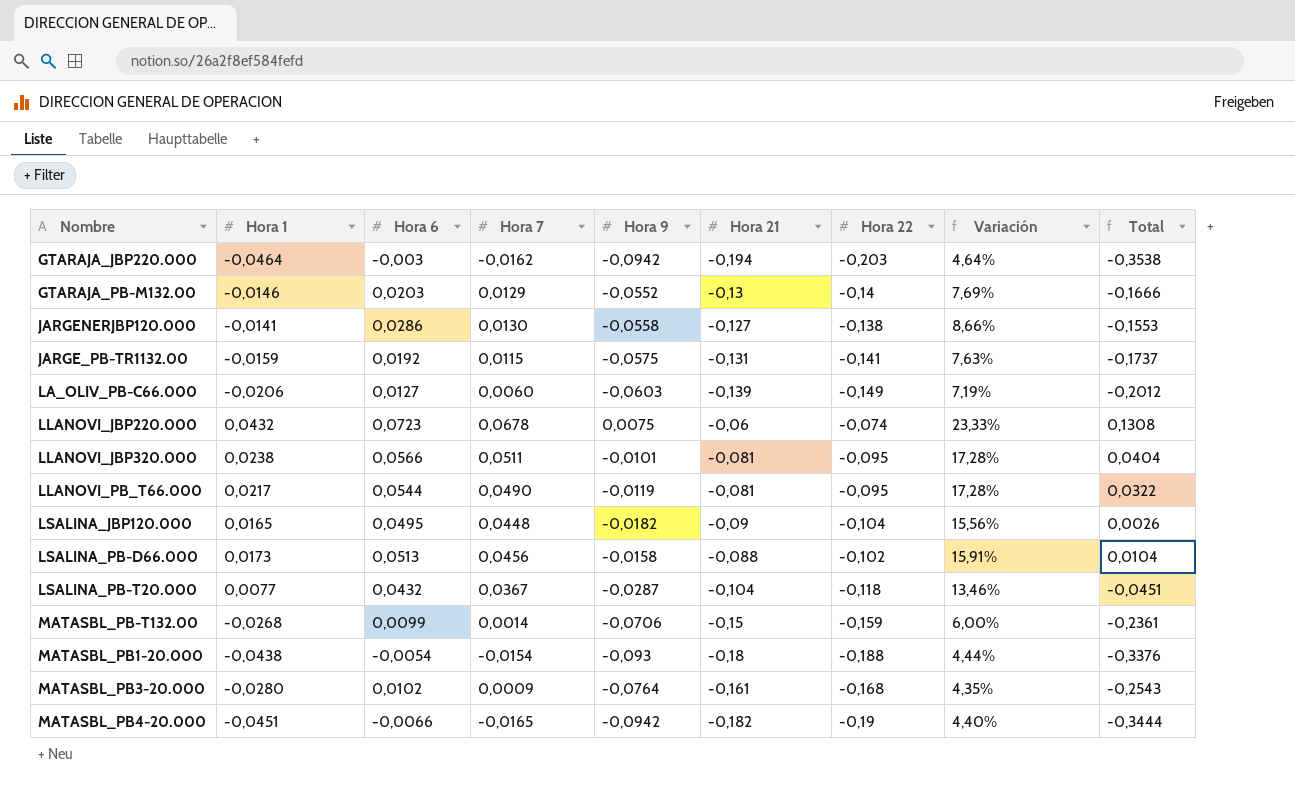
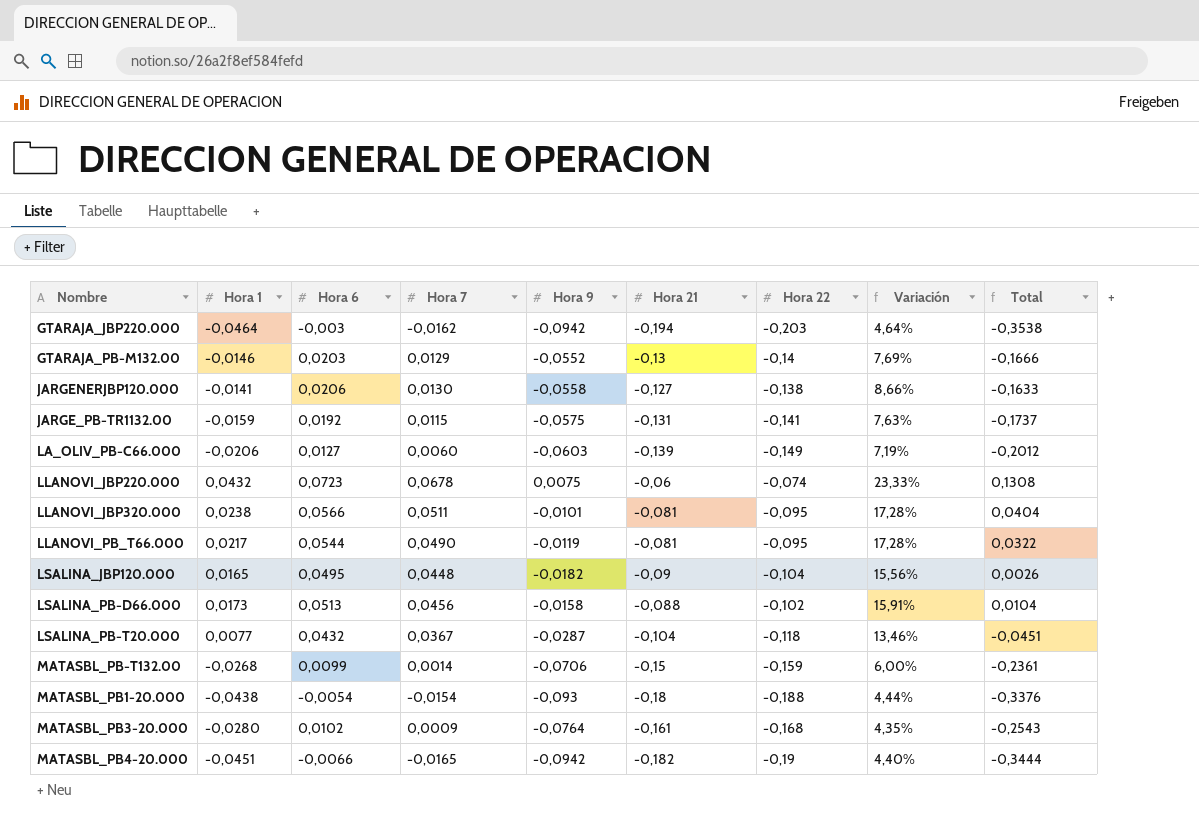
JARGENERJBP120.000 | Hora 6: 0,0286 -> 0,0206
JARGENERJBP120.000 | Total: -0,1553 -> -0,1633

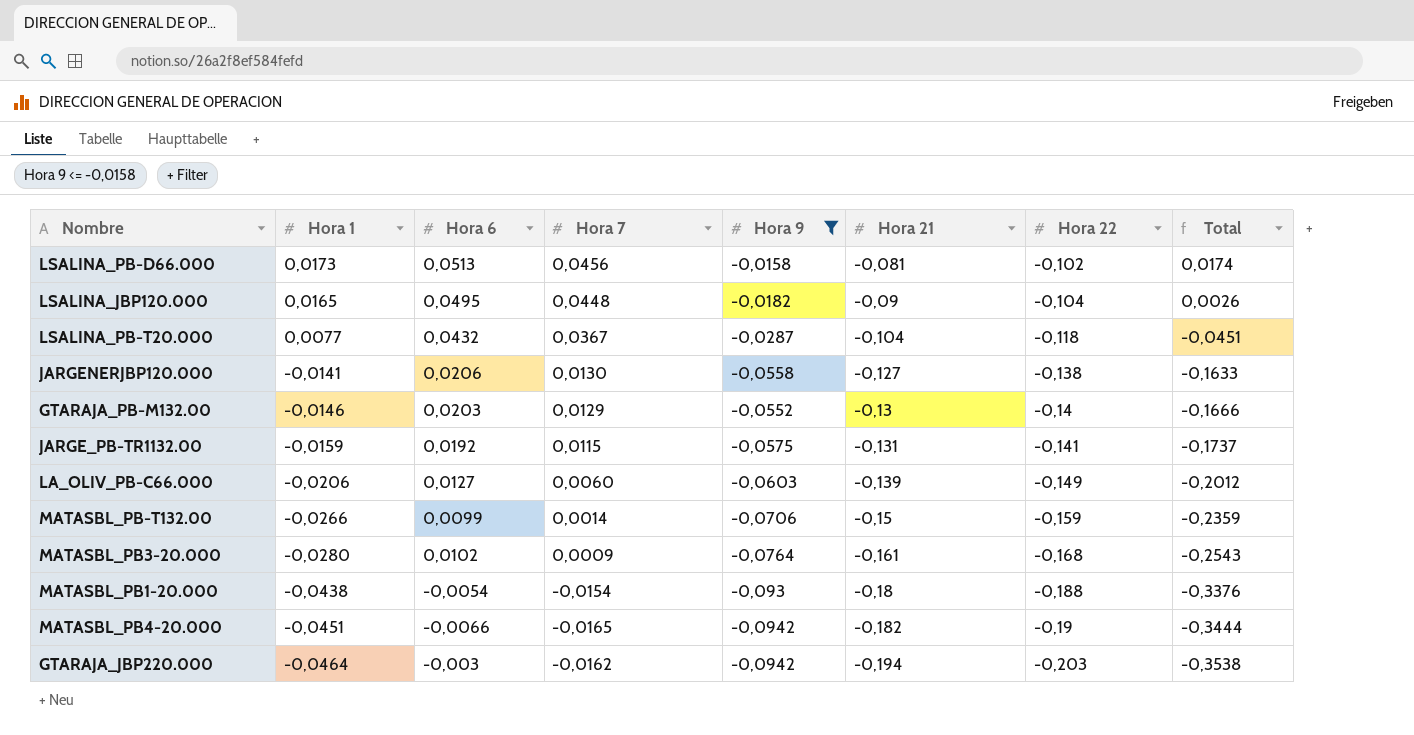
filter: none -> Hora 9 <= -0,0158
row order: none -> Hora 1 descending
column Variación | formula: ([Hora 22] - [Hora 21]) / [Hora 21] -> none
LSALINA_PB-D66.000 | Hora 21: -0,088 -> -0,081
LSALINA_PB-D66.000 | Total: 0,0104 -> 0,0174
MATASBL_PB-T132.00 | Hora 1: -0,0268 -> -0,0266
MATASBL_PB-T132.00 | Total: -0,2361 -> -0,2359

